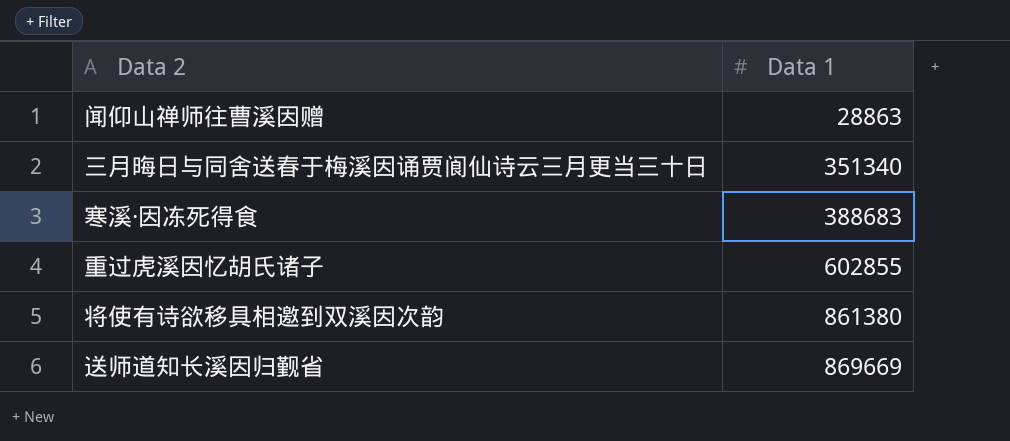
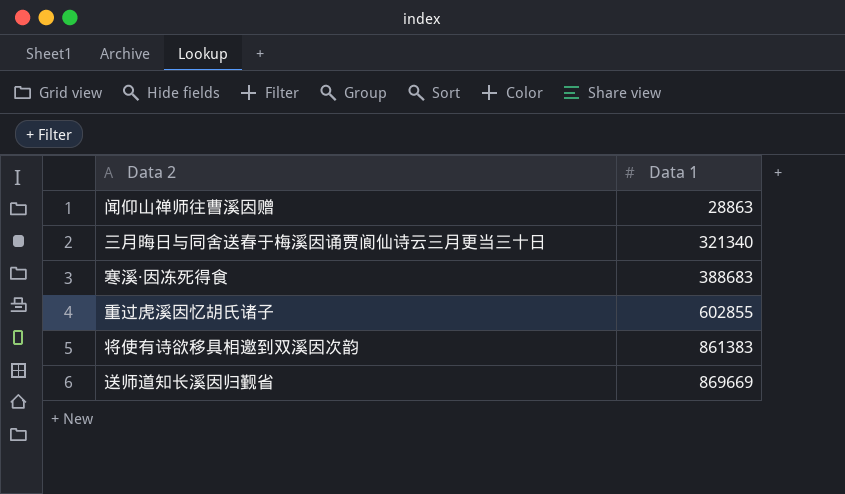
三月晦日与同舍送春于梅溪因诵贾阆仙诗云三月更当三十日 | Data 1: 351340 -> 321340
将使有诗欲移具相邀到双溪因次韵 | Data 1: 861380 -> 861383

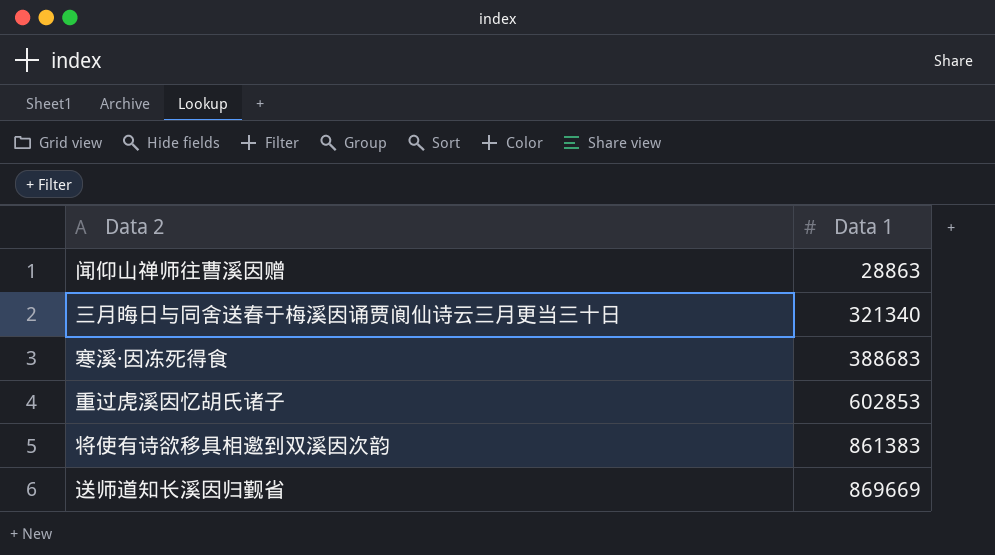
重过虎溪因忆胡氏诸子 | Data 1: 602855 -> 602853

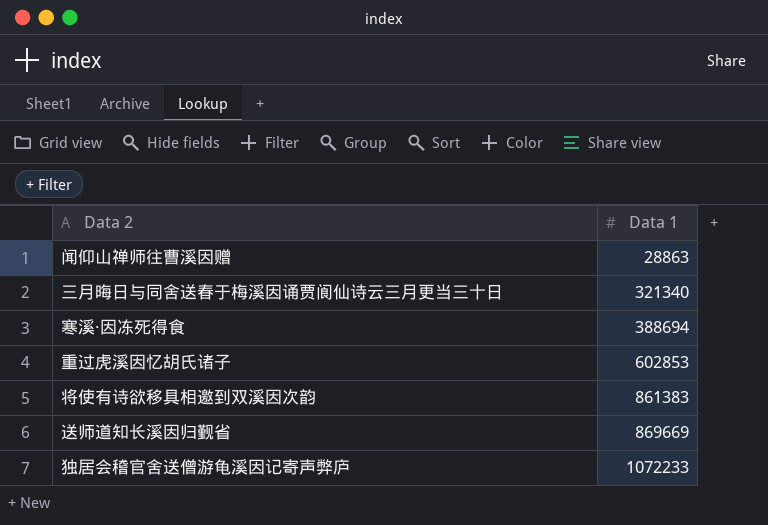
寒溪·因冻死得食 | Data 1: 388683 -> 388694
row 独居会稽官舍送僧游龟溪因记寄声弊庐: none -> 1072233

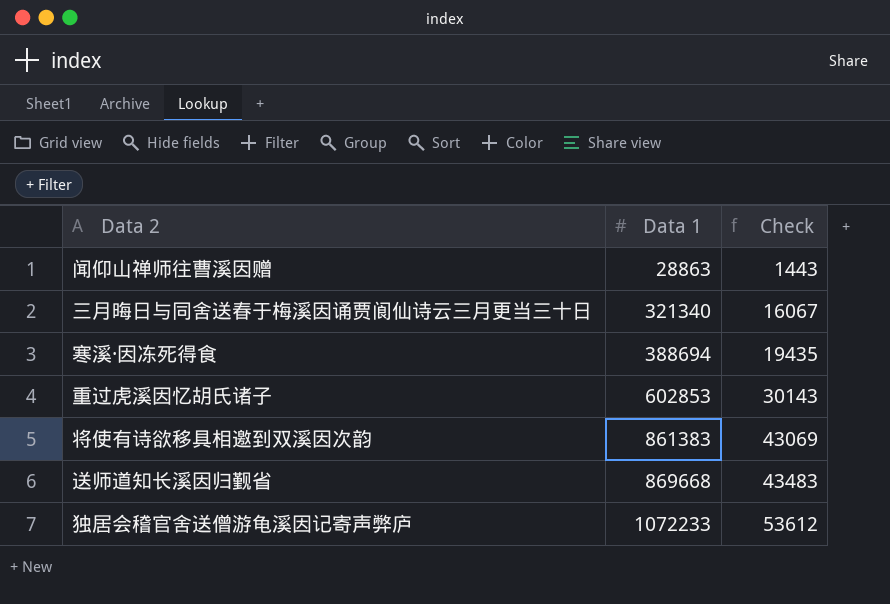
column Check | formula: none -> [Data 1] * 0.05
送师道知长溪因归觐省 | Data 1: 869669 -> 869668

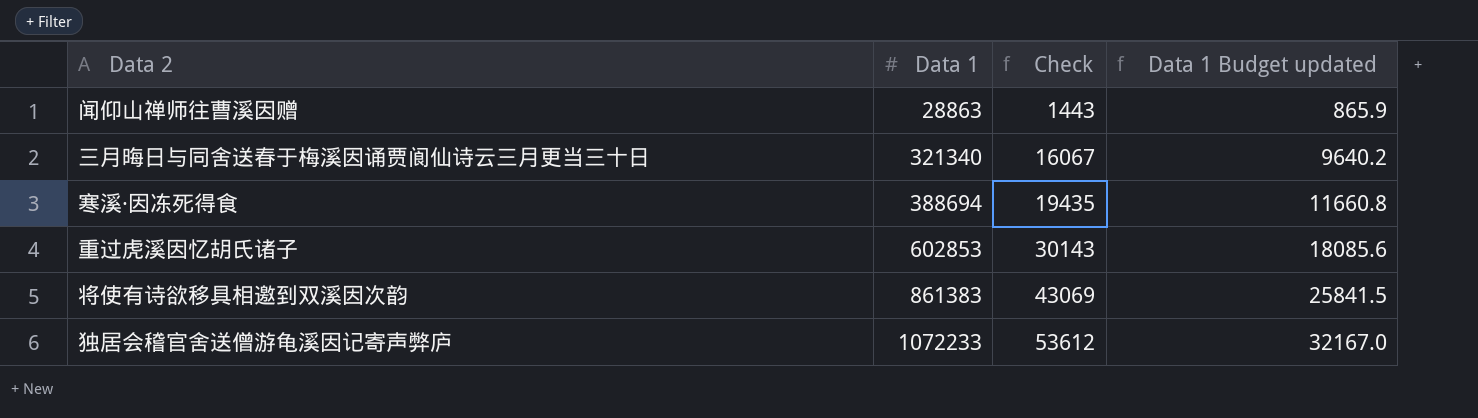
column Data 1 Budget updated | formula: none -> [Data 1] * 0.03
row 送师道知长溪因归觐省: 869668 | 43483 -> none

